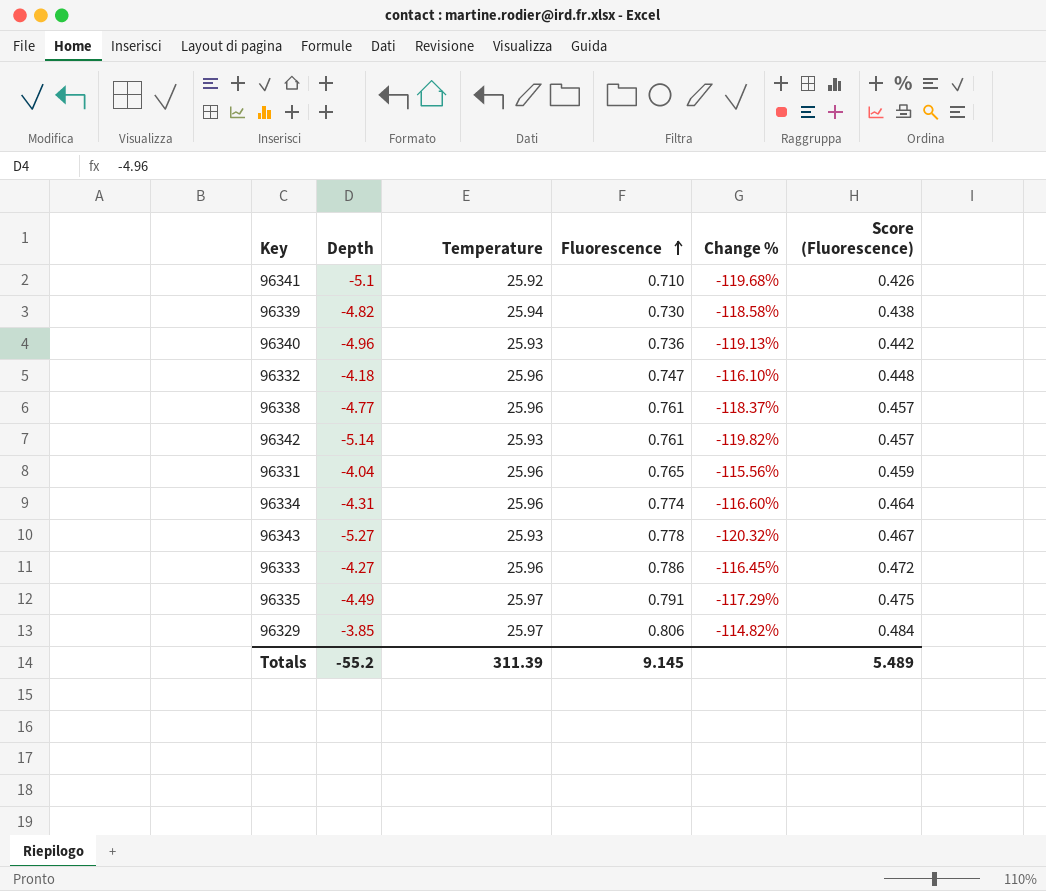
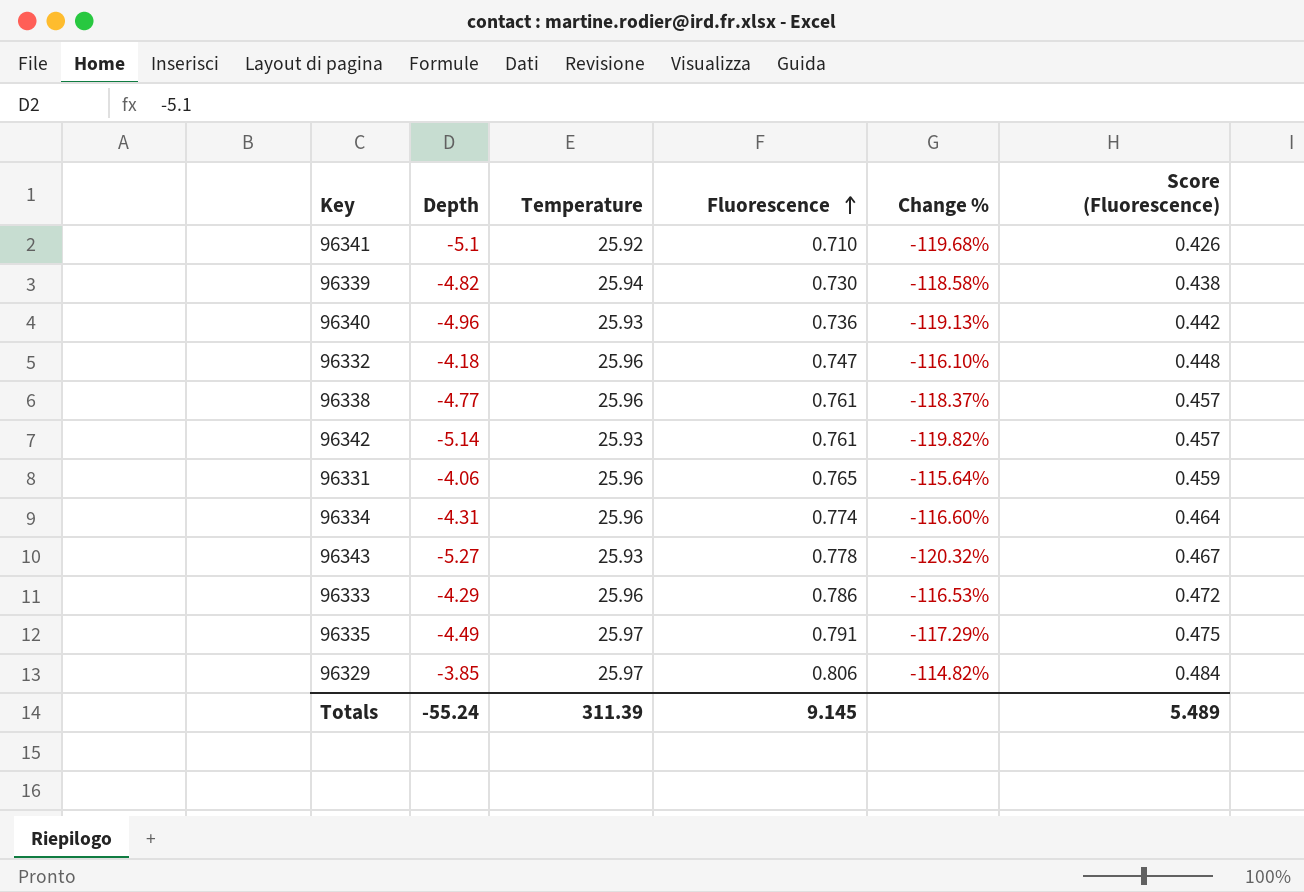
96331 | Depth: -4.04 -> -4.06
96331 | Change %: -115.56% -> -115.64%
96333 | Depth: -4.27 -> -4.29
96333 | Change %: -116.45% -> -116.53%
Totals | Depth: -55.2 -> -55.24

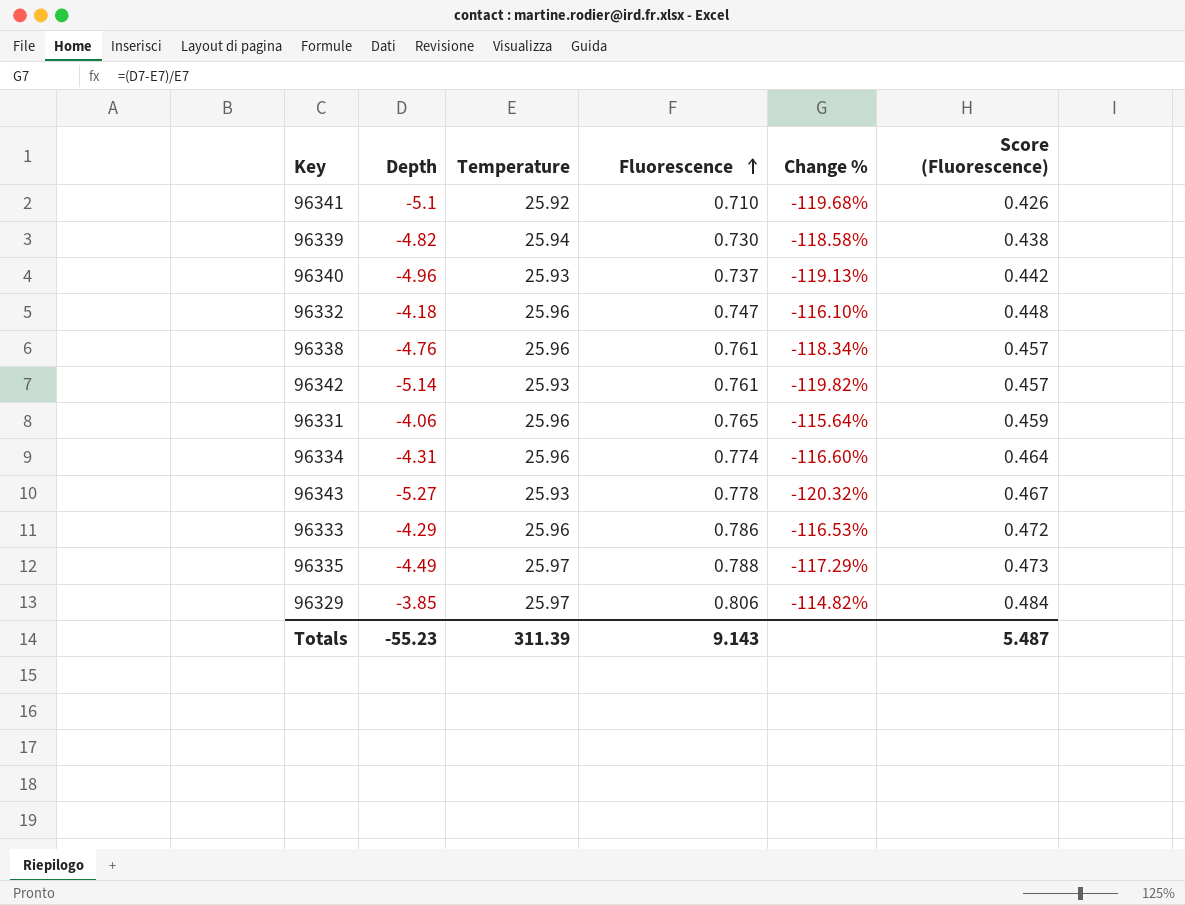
96340 | Fluorescence: 0.736 -> 0.737
96338 | Depth: -4.77 -> -4.76
96338 | Change %: -118.37% -> -118.34%
96335 | Fluorescence: 0.791 -> 0.788
96335 | Score (Fluorescence): 0.475 -> 0.473
Totals | Depth: -55.24 -> -55.23
Totals | Fluorescence: 9.145 -> 9.143
Totals | Score (Fluorescence): 5.489 -> 5.487

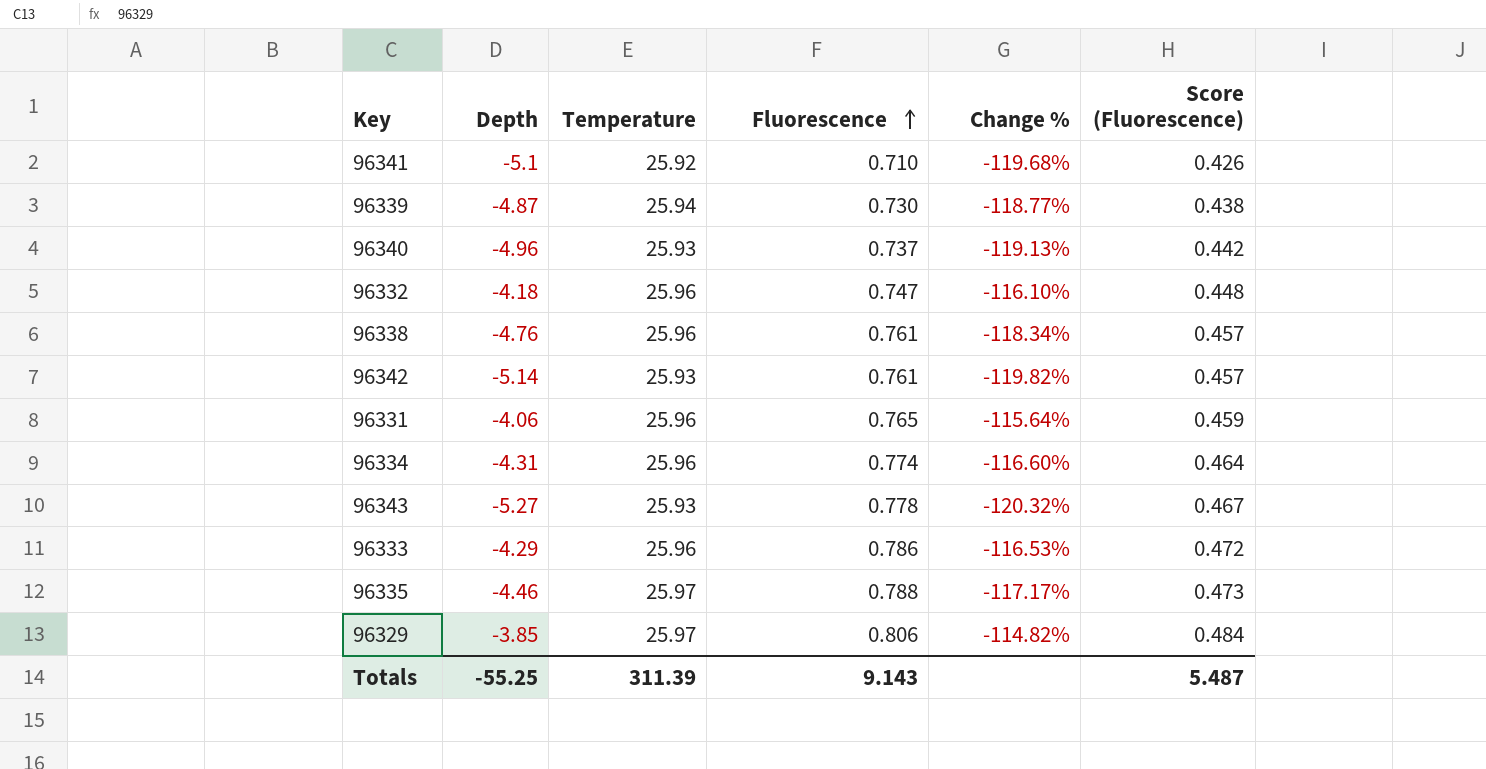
96339 | Depth: -4.82 -> -4.87
96339 | Change %: -118.58% -> -118.77%
96335 | Depth: -4.49 -> -4.46
96335 | Change %: -117.29% -> -117.17%
Totals | Depth: -55.23 -> -55.25

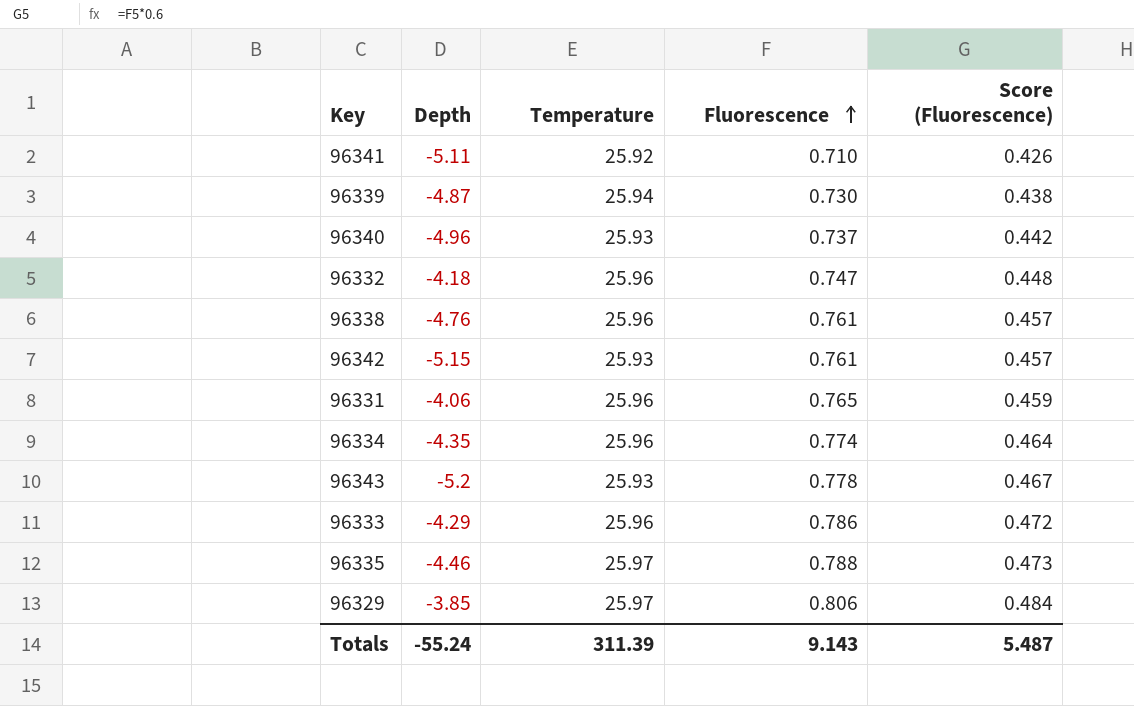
column Change % | formula: ([Depth] - [Temperature]) / [Temperature] -> none
96341 | Depth: -5.1 -> -5.11
96342 | Depth: -5.14 -> -5.15
96334 | Depth: -4.31 -> -4.35
96343 | Depth: -5.27 -> -5.2
Totals | Depth: -55.25 -> -55.24

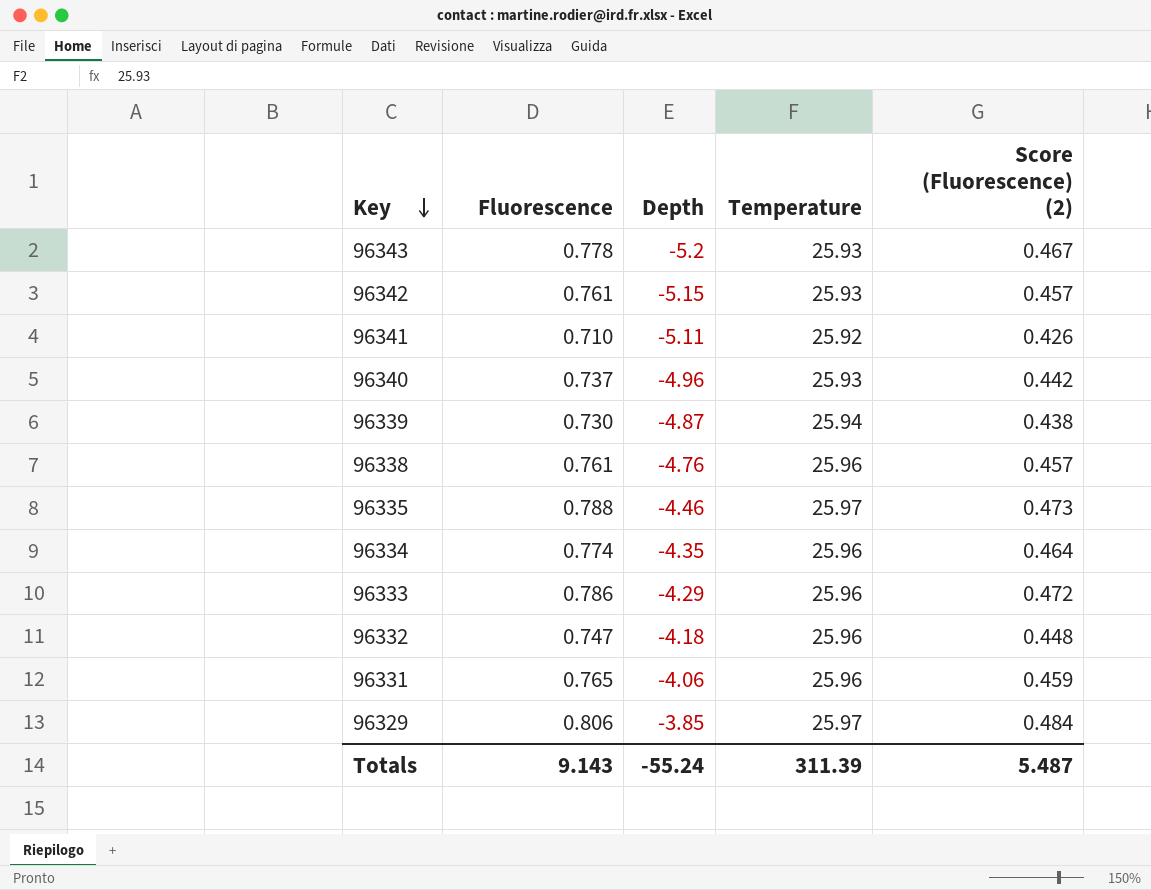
row order: Fluorescence ascending -> Key descending
column Fluorescence | position: 4 -> 2
column name: Score (Fluorescence) -> Score (Fluorescence) (2)

